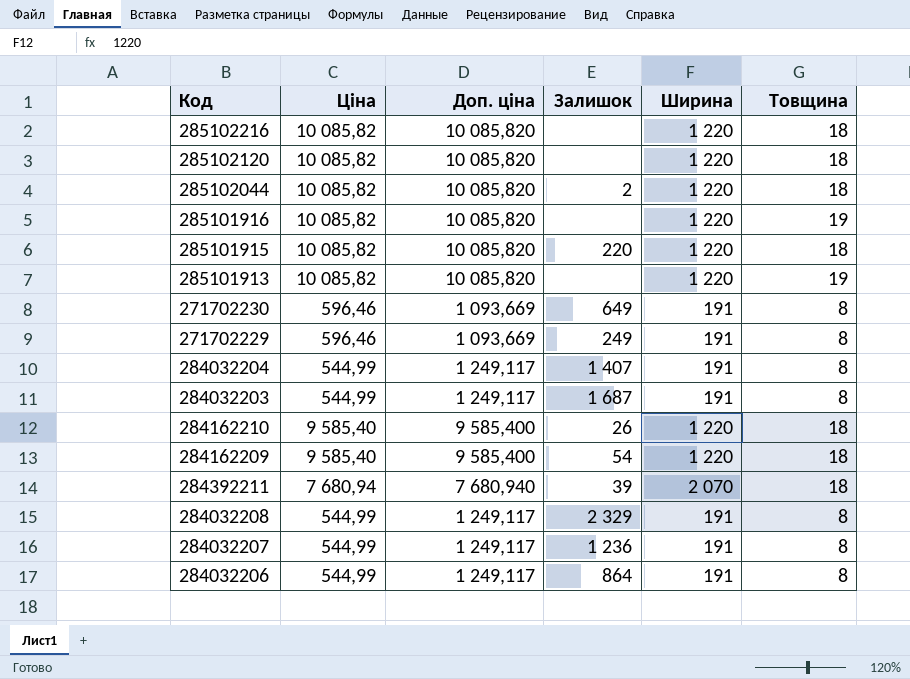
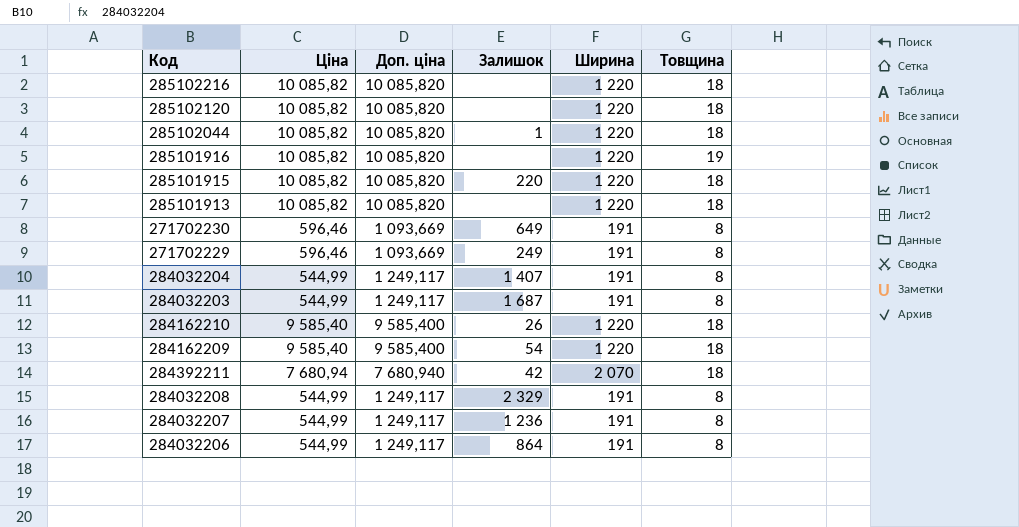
285102044 | Залишок: 2 -> 1
285101913 | Товщина: 19 -> 18
284392211 | Залишок: 39 -> 42

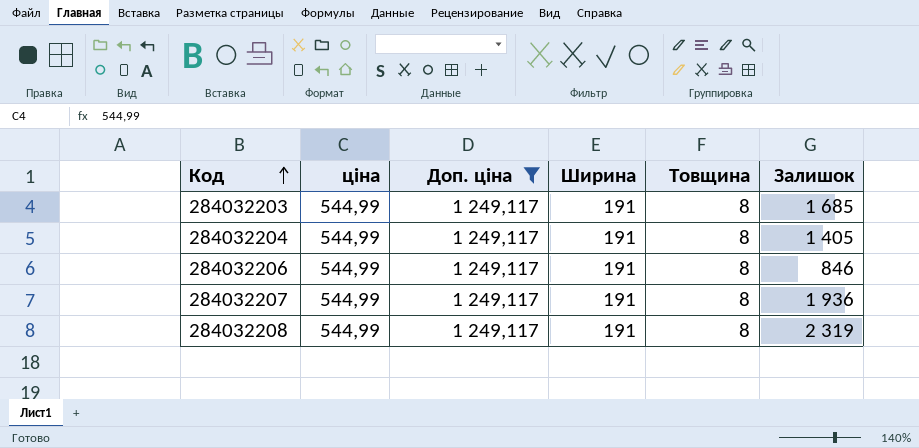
filter: none -> Доп. ціна = 1 249,117
row order: none -> Код ascending
column name: Ціна -> ціна
column Залишок | position: 4 -> 6
284032203 | Залишок: 1 687 -> 1 685
284032204 | Залишок: 1 407 -> 1 405
284032206 | Залишок: 864 -> 846
284032207 | Залишок: 1 236 -> 1 936
284032208 | Залишок: 2 329 -> 2 319

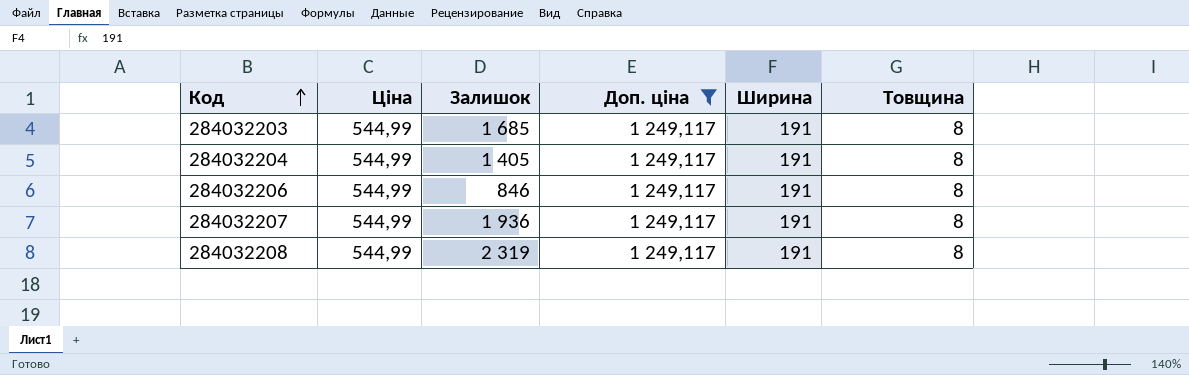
column name: ціна -> Ціна
column Залишок | position: 6 -> 3

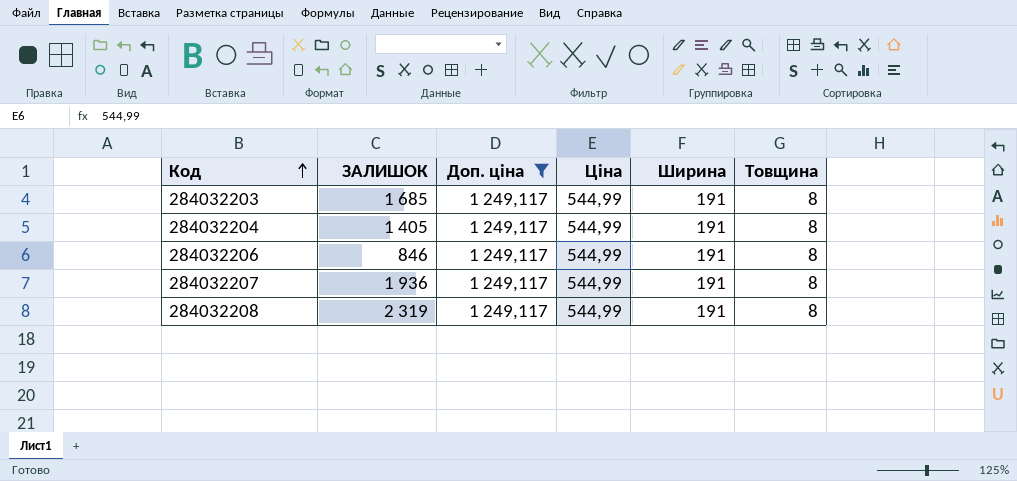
column name: Залишок -> ЗАЛИШОК
column Ціна | position: 2 -> 4

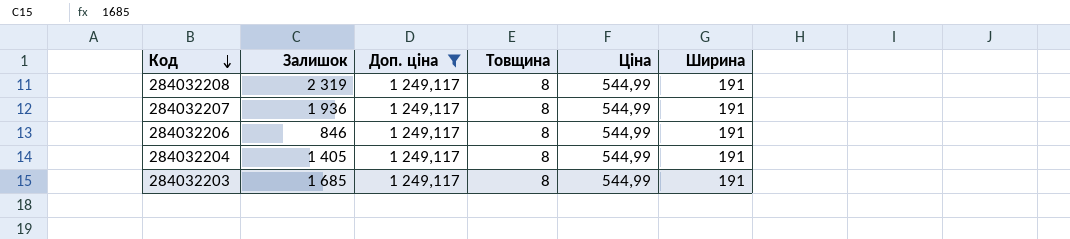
row order: Код ascending -> Код descending
column name: ЗАЛИШОК -> Залишок
column Товщина | position: 6 -> 4

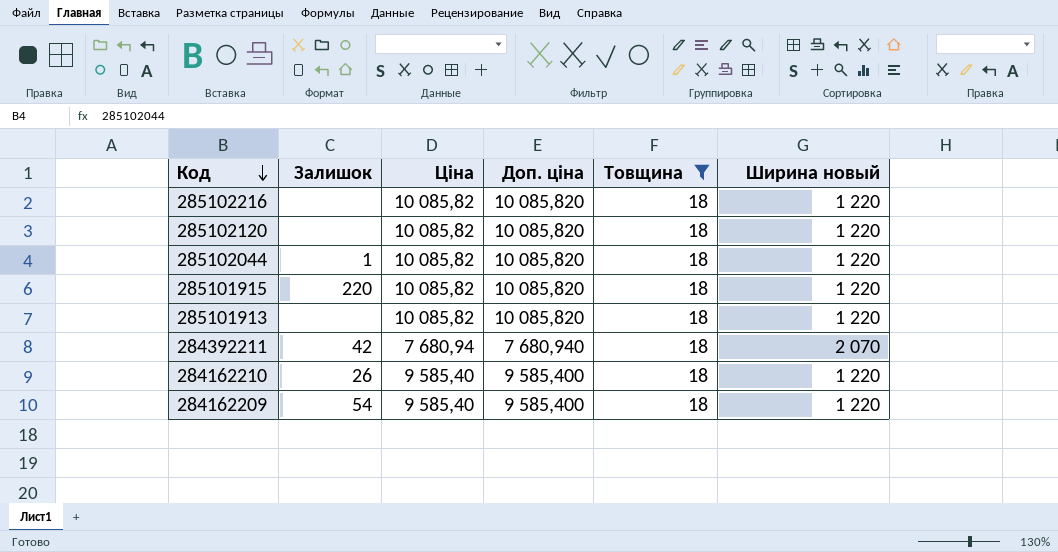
filter: Доп. ціна = 1 249,117 -> Товщина = 18
column Ціна | position: 5 -> 3
column name: Ширина -> Ширина новый

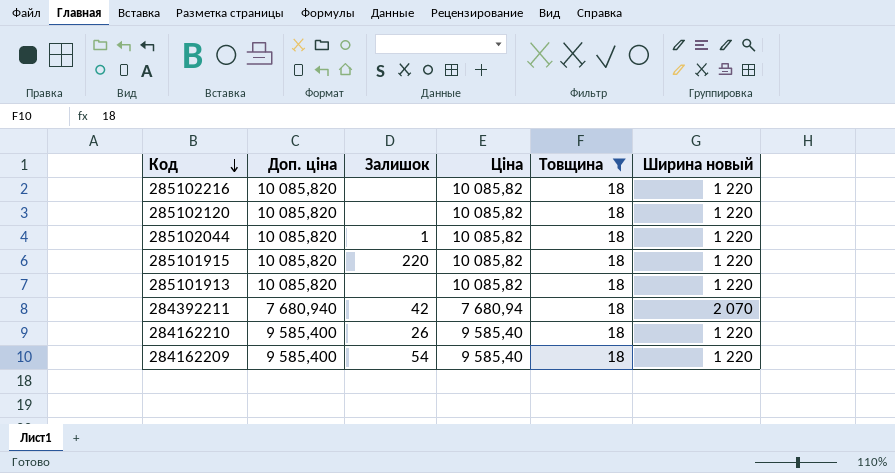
column Доп. ціна | position: 4 -> 2

